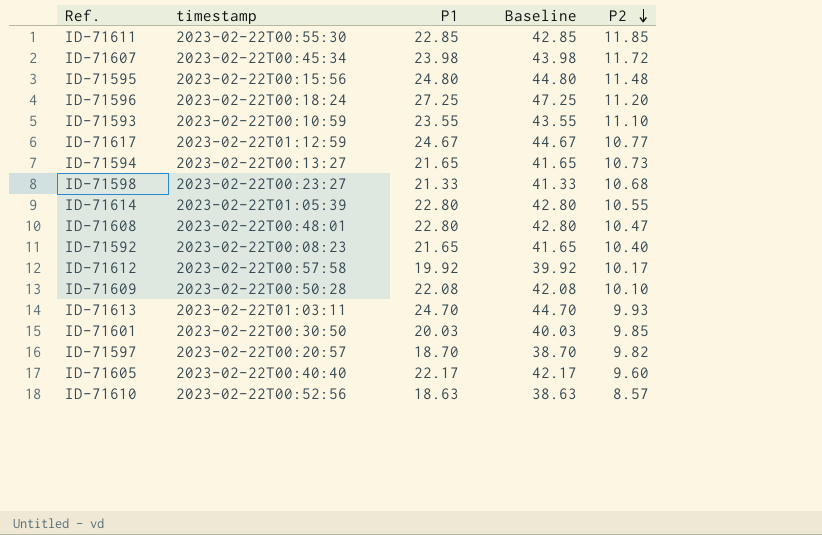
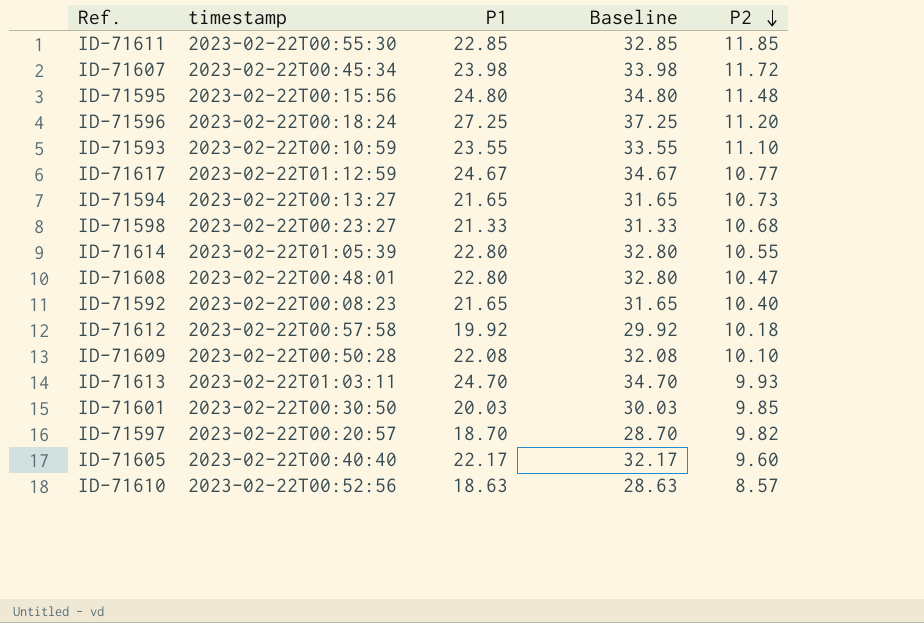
column Baseline | formula: [P1] + 20 -> [P1] + 10
ID-71612 | P2: 10.17 -> 10.18

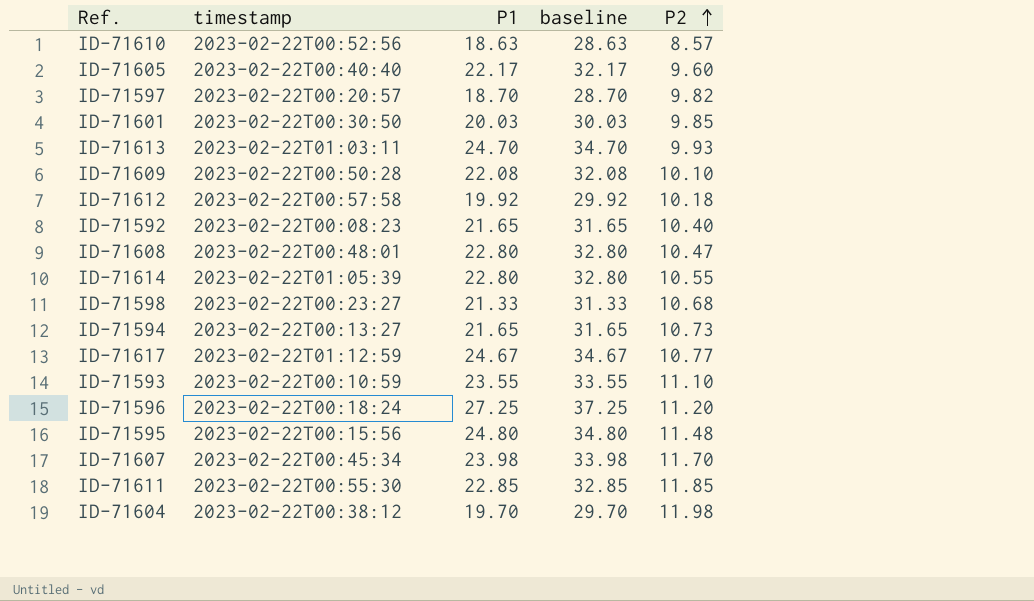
row order: P2 descending -> P2 ascending
column name: Baseline -> baseline
ID-71607 | P2: 11.72 -> 11.70
row ID-71604: none -> 2023-02-22T00:38:12 | 19.70 | 29.70 | 11.98

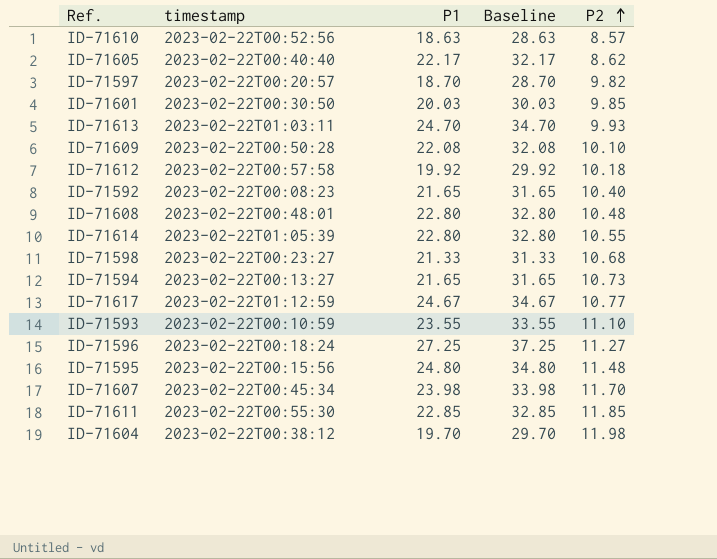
column name: baseline -> Baseline
ID-71605 | P2: 9.60 -> 8.62
ID-71608 | P2: 10.47 -> 10.48
ID-71596 | P2: 11.20 -> 11.27

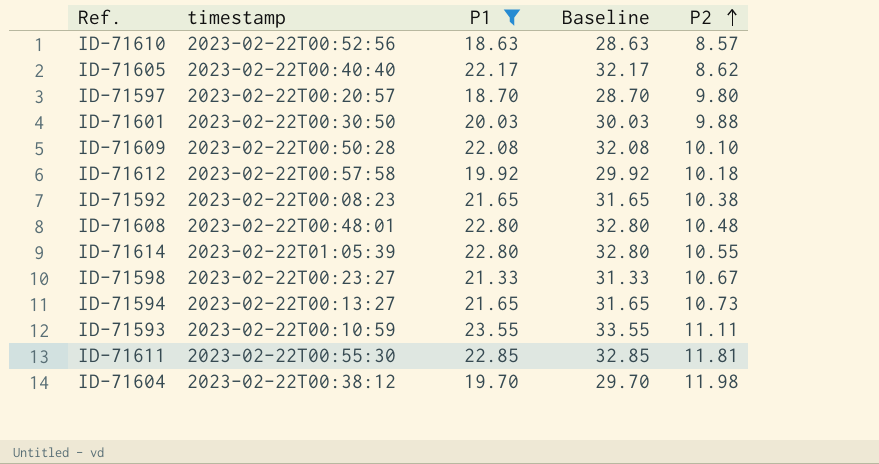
filter: none -> P1 <= 23.55
ID-71597 | P2: 9.82 -> 9.80
ID-71601 | P2: 9.85 -> 9.88
ID-71592 | P2: 10.40 -> 10.38
ID-71598 | P2: 10.68 -> 10.67
ID-71593 | P2: 11.10 -> 11.11
ID-71611 | P2: 11.85 -> 11.81

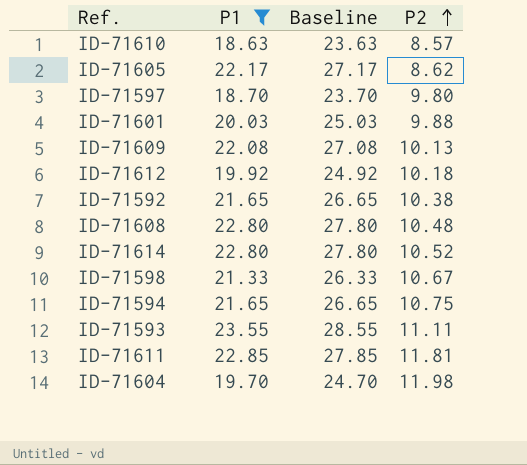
column timestamp | position: 2 -> none
column Baseline | formula: [P1] + 10 -> [P1] + 5
ID-71609 | P2: 10.10 -> 10.13
ID-71614 | P2: 10.55 -> 10.52
ID-71594 | P2: 10.73 -> 10.75

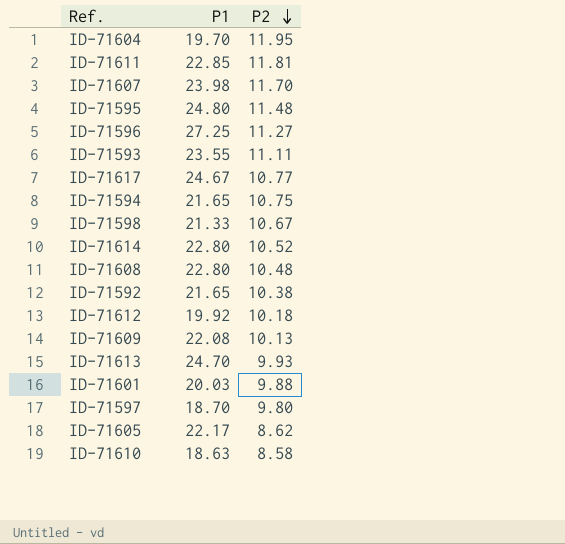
filter: P1 <= 23.55 -> none
row order: P2 ascending -> P2 descending
column Baseline | formula: [P1] + 5 -> none
ID-71604 | P2: 11.98 -> 11.95
ID-71610 | P2: 8.57 -> 8.58

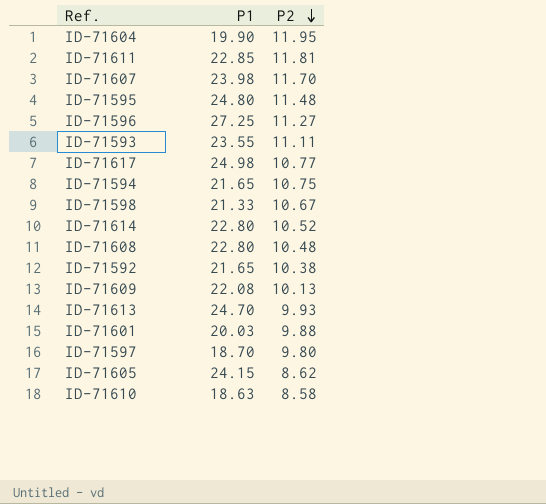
row ID-71612: 19.92 | 10.18 -> none
ID-71604 | P1: 19.70 -> 19.90
ID-71617 | P1: 24.67 -> 24.98
ID-71605 | P1: 22.17 -> 24.15

